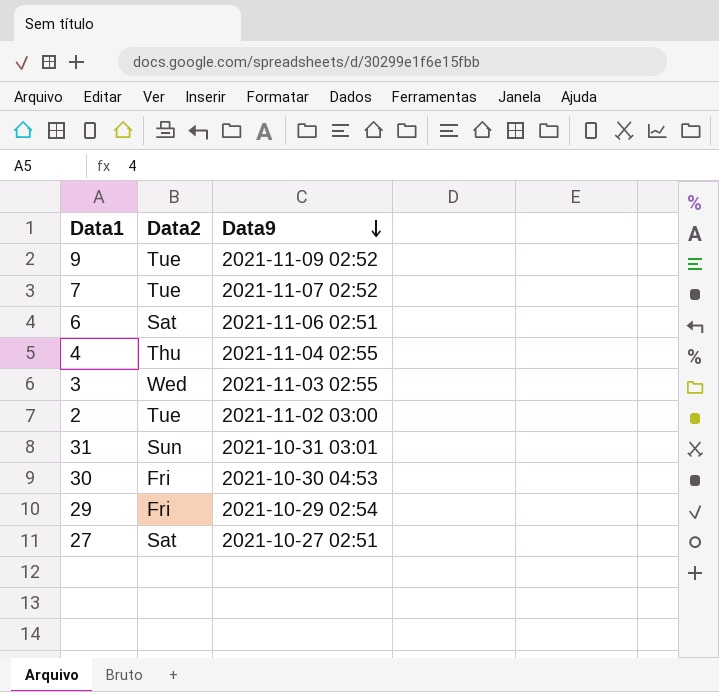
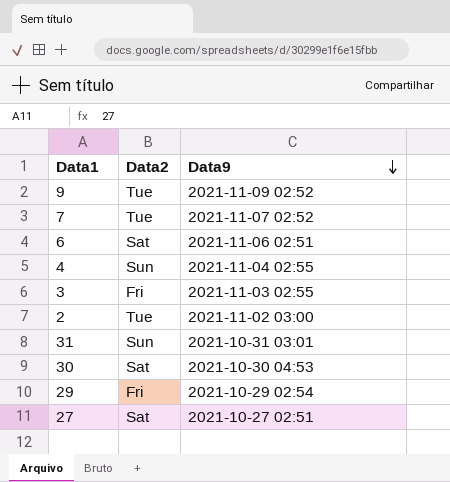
4 | Data2: Thu -> Sun
3 | Data2: Wed -> Fri
30 | Data2: Fri -> Sat

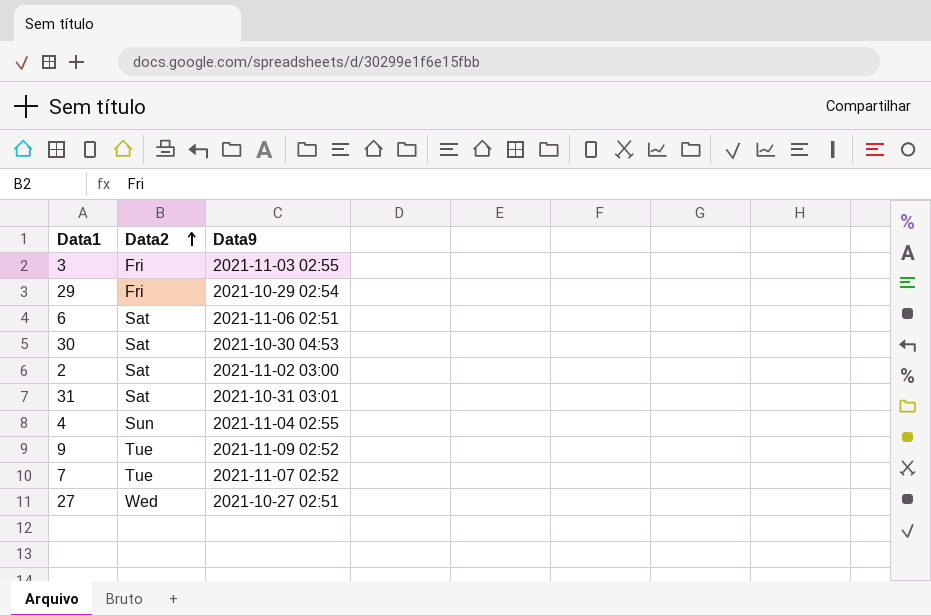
row order: Data9 descending -> Data2 ascending
2 | Data2: Tue -> Sat
31 | Data2: Sun -> Sat
27 | Data2: Sat -> Wed

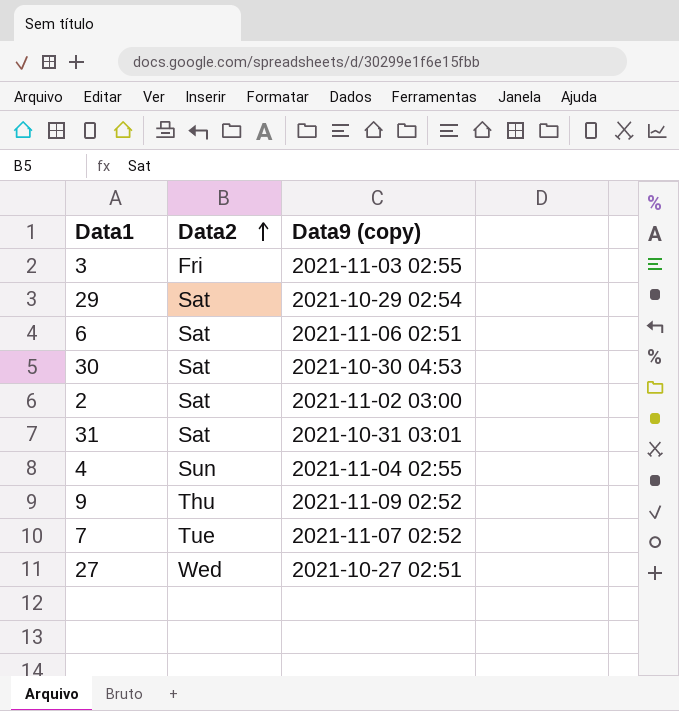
column name: Data9 -> Data9 (copy)
29 | Data2: Fri -> Sat
9 | Data2: Tue -> Thu

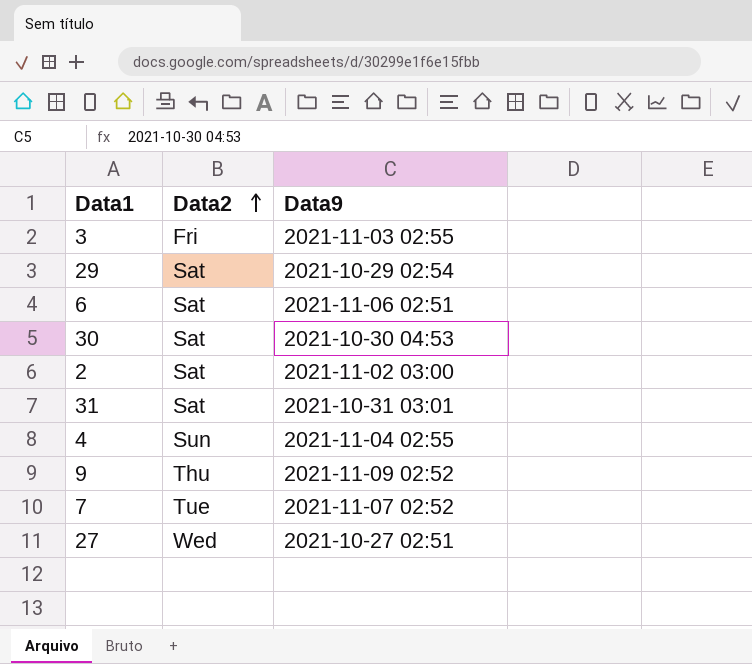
column name: Data9 (copy) -> Data9

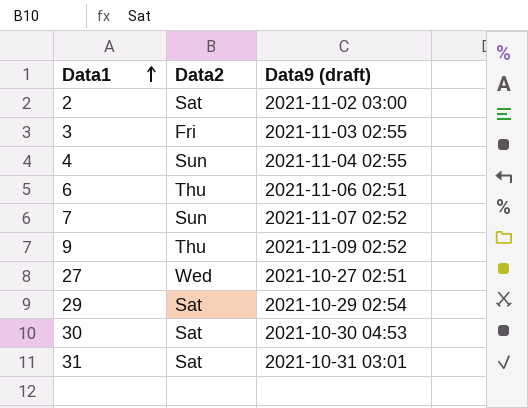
row order: Data2 ascending -> Data1 ascending
column name: Data9 -> Data9 (draft)
6 | Data2: Sat -> Thu
7 | Data2: Tue -> Sun

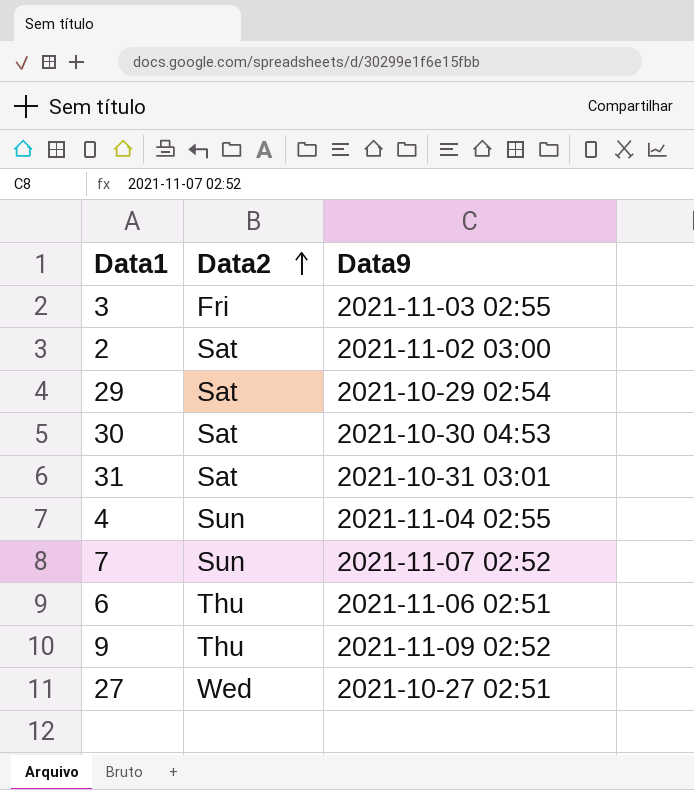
row order: Data1 ascending -> Data2 ascending
column name: Data9 (draft) -> Data9

